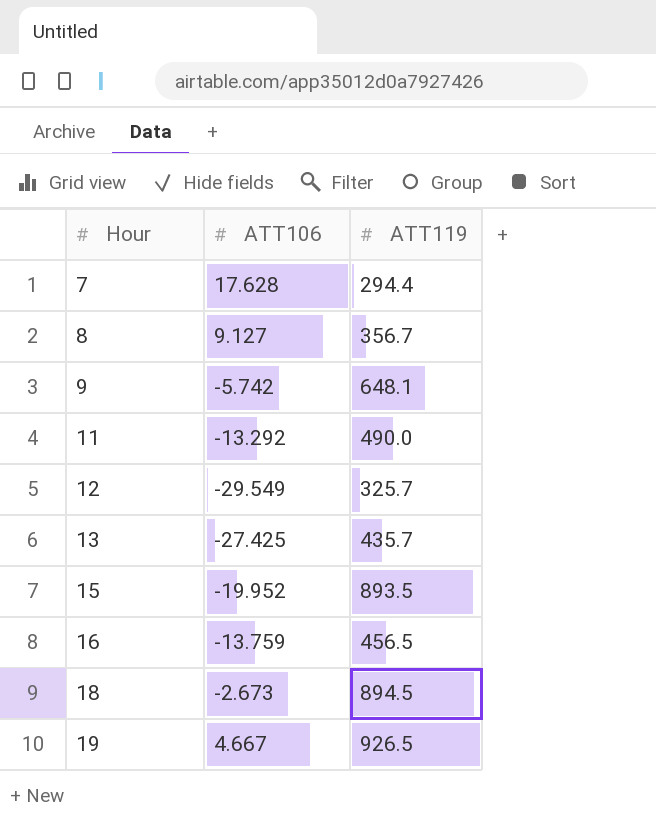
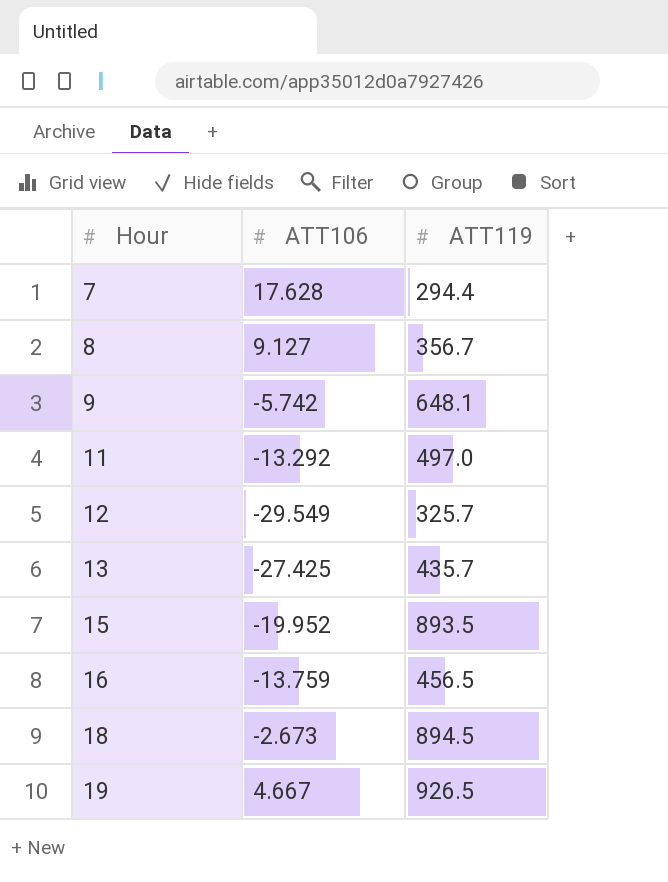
11 | ATT119: 490.0 -> 497.0

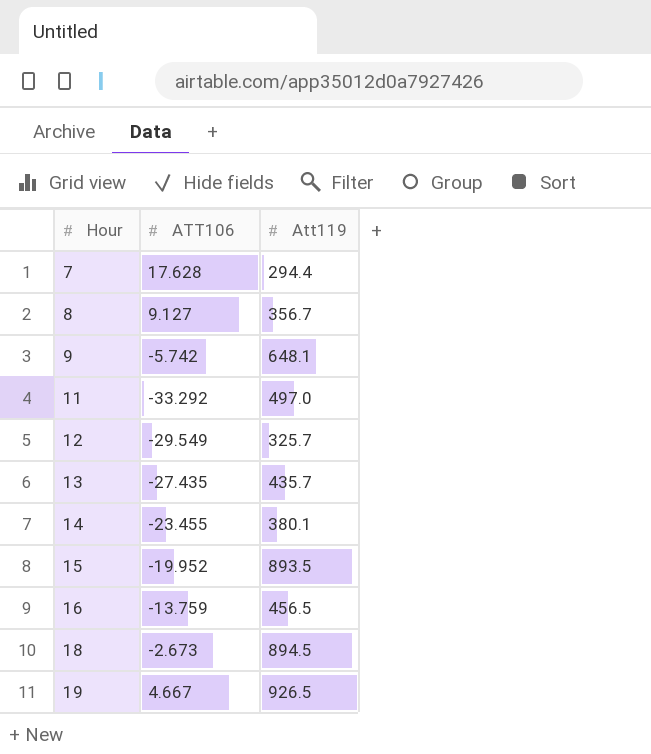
column name: ATT119 -> Att119
11 | ATT106: -13.292 -> -33.292
13 | ATT106: -27.425 -> -27.435
row 14: none -> -23.455 | 380.1

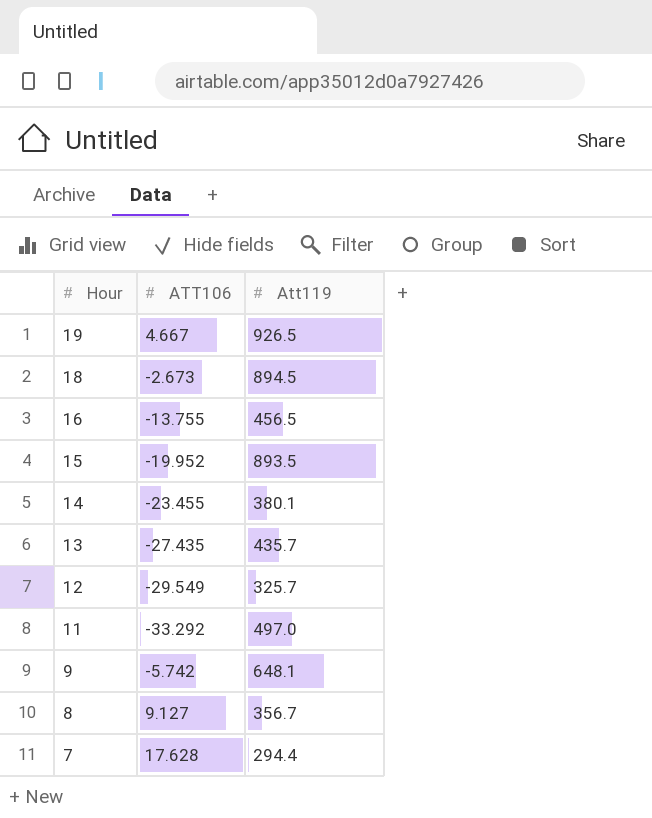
row order: Hour ascending -> Hour descending
16 | ATT106: -13.759 -> -13.755

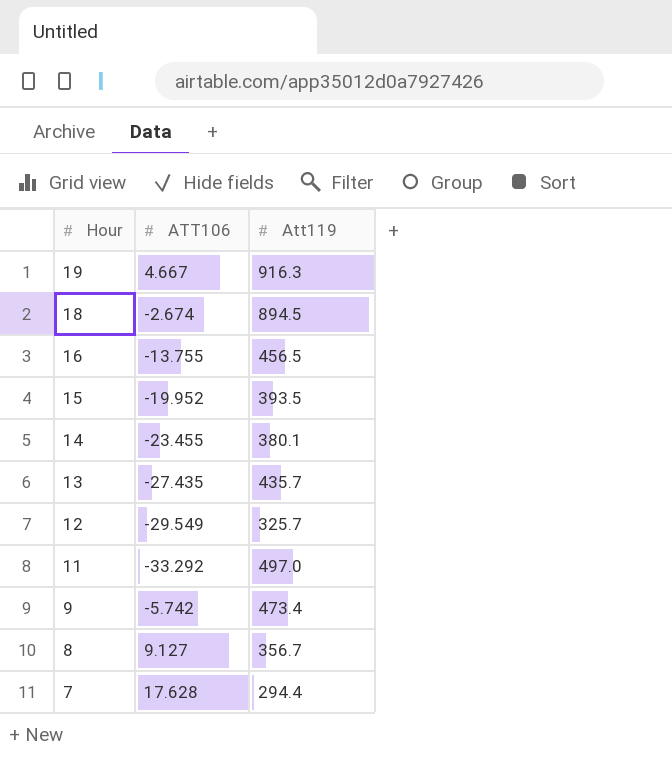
19 | Att119: 926.5 -> 916.3
18 | ATT106: -2.673 -> -2.674
15 | Att119: 893.5 -> 393.5
9 | Att119: 648.1 -> 473.4

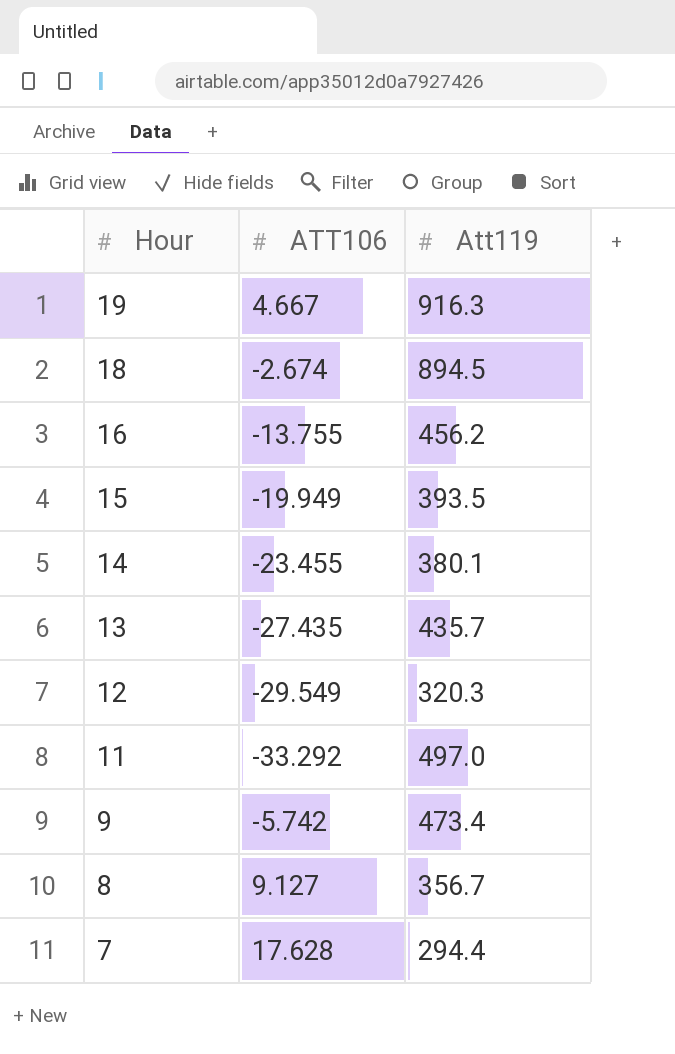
16 | Att119: 456.5 -> 456.2
15 | ATT106: -19.952 -> -19.949
12 | Att119: 325.7 -> 320.3

